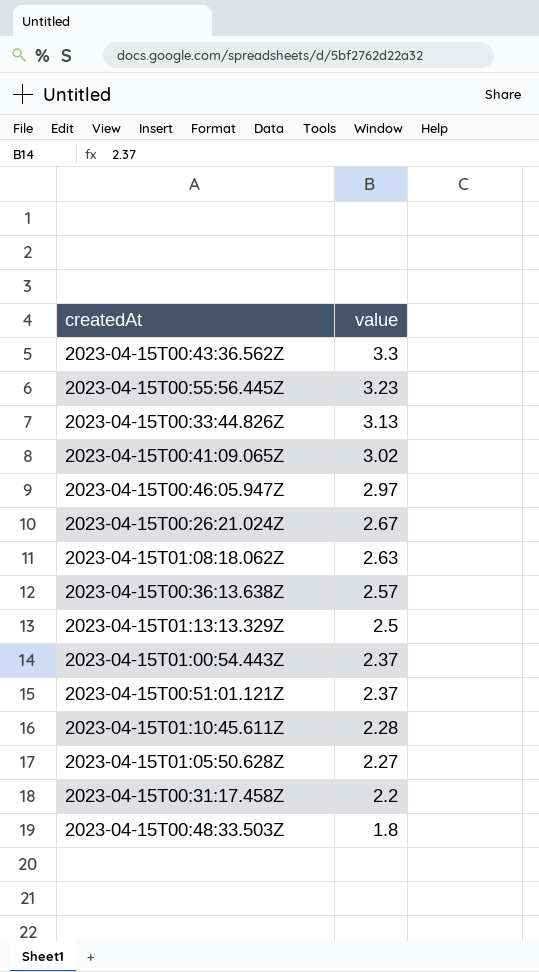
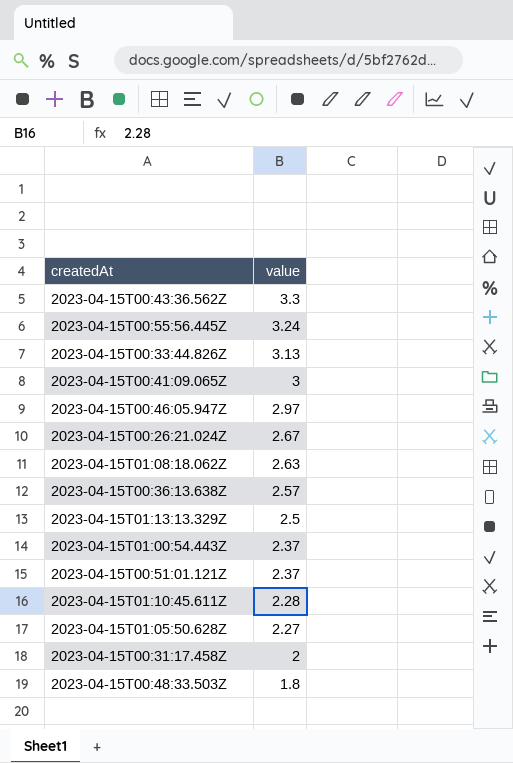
2023-04-15T00:55:56.445Z | value: 3.23 -> 3.24
2023-04-15T00:41:09.065Z | value: 3.02 -> 3
2023-04-15T00:31:17.458Z | value: 2.2 -> 2

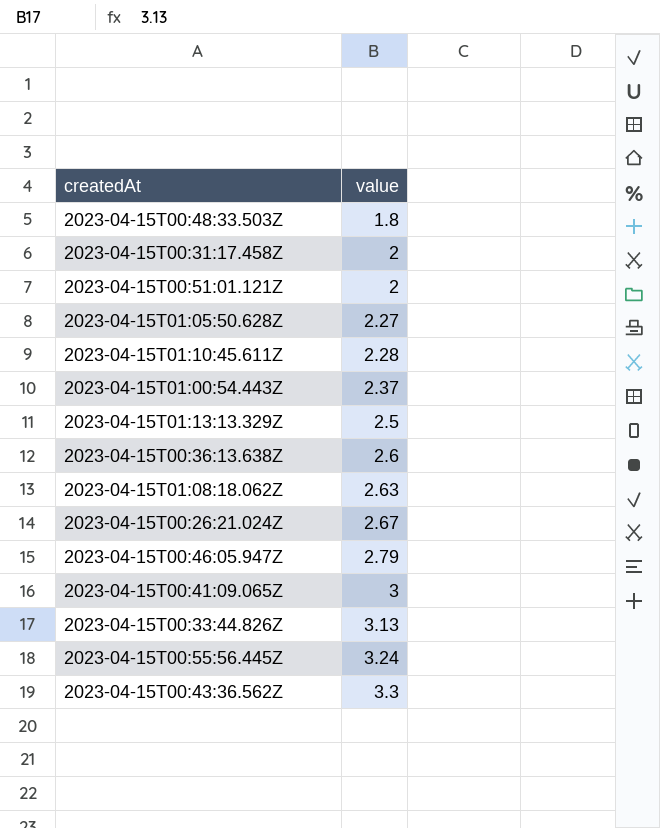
row order: value descending -> value ascending
2023-04-15T00:51:01.121Z | value: 2.37 -> 2
2023-04-15T00:36:13.638Z | value: 2.57 -> 2.6
2023-04-15T00:46:05.947Z | value: 2.97 -> 2.79

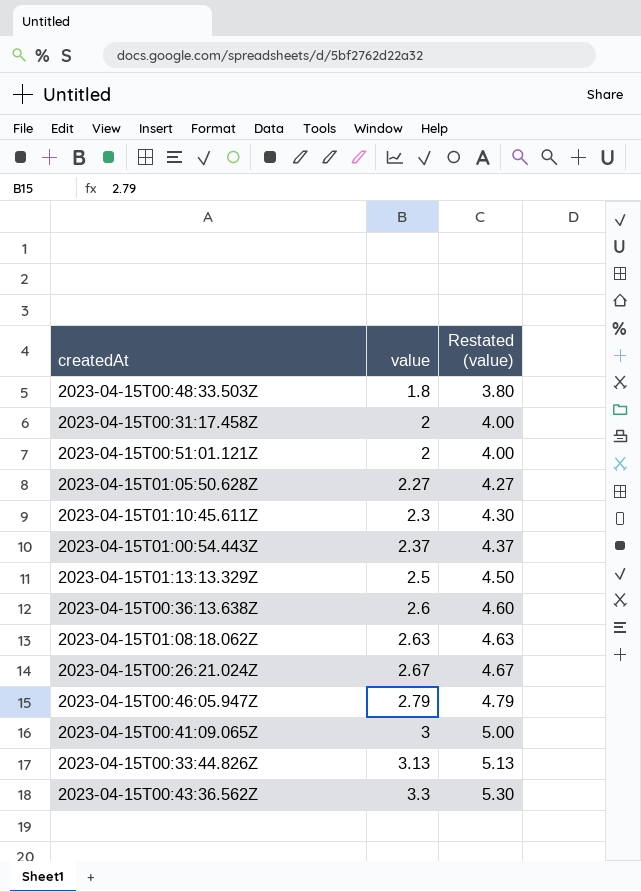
column Restated (value) | formula: none -> [value] + 2
row 2023-04-15T00:55:56.445Z: 3.24 -> none
2023-04-15T01:10:45.611Z | value: 2.28 -> 2.3

